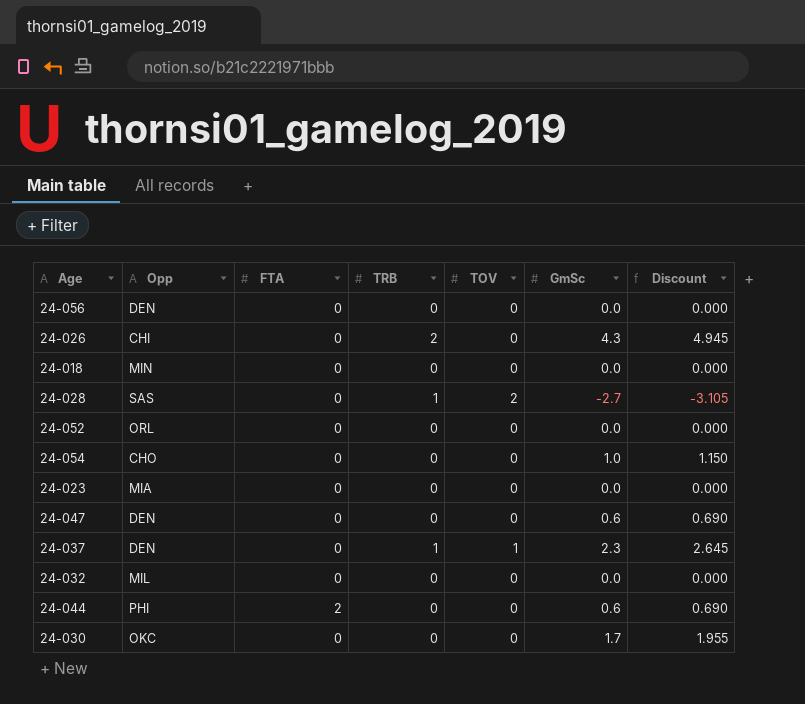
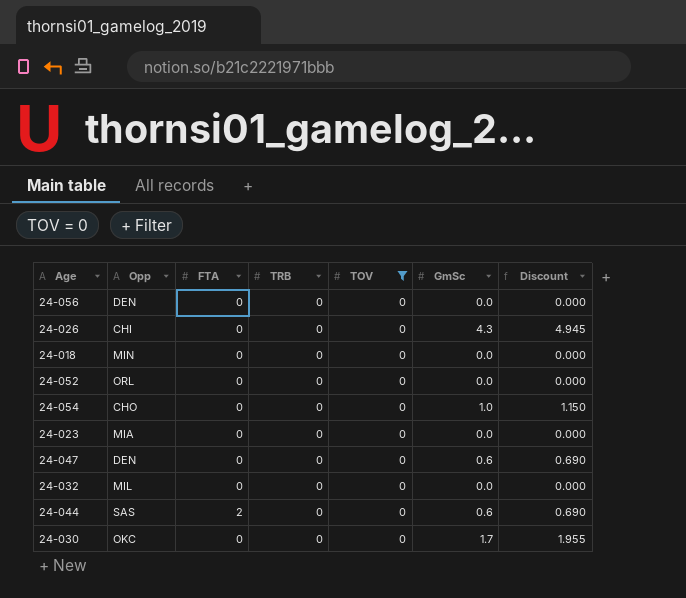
filter: none -> TOV = 0
24-026 | TRB: 2 -> 0
24-044 | Opp: PHI -> SAS

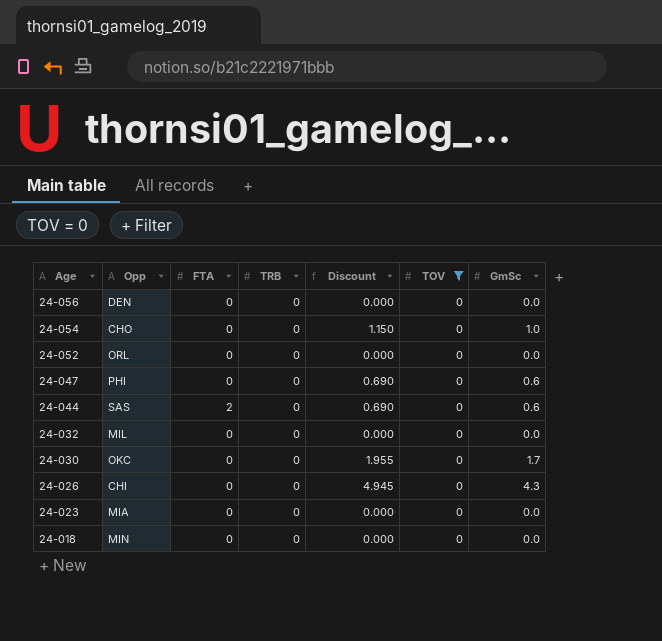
row order: none -> Age descending
column Discount | position: 7 -> 5
24-047 | Opp: DEN -> PHI

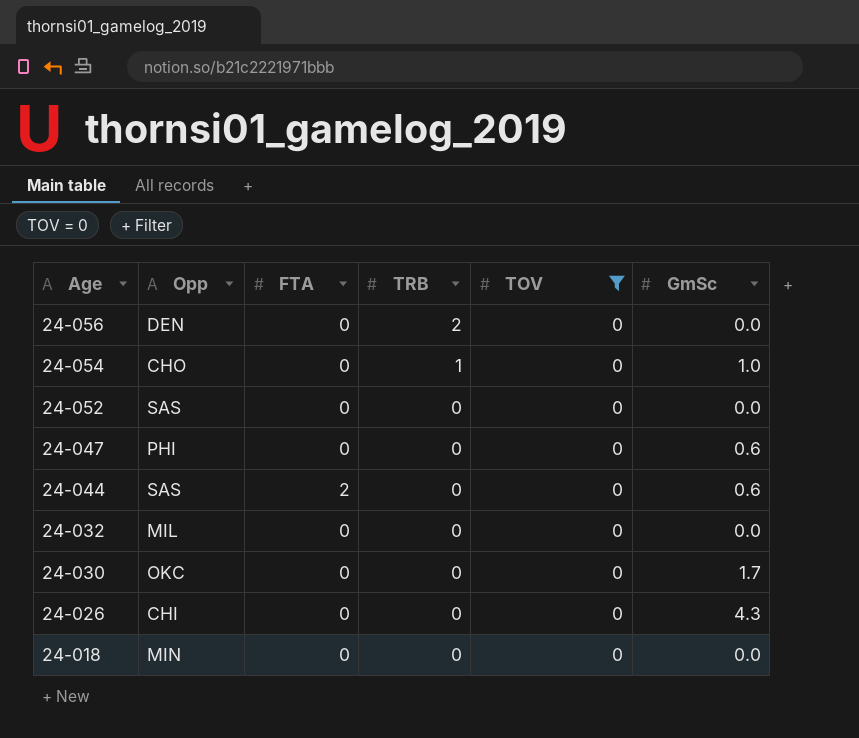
column Discount | formula: [GmSc] * 1.15 -> none
row 24-023: MIA | 0 | 0 | 0.000 | 0 | 0.0 -> none
24-056 | TRB: 0 -> 2
24-054 | TRB: 0 -> 1
24-052 | Opp: ORL -> SAS

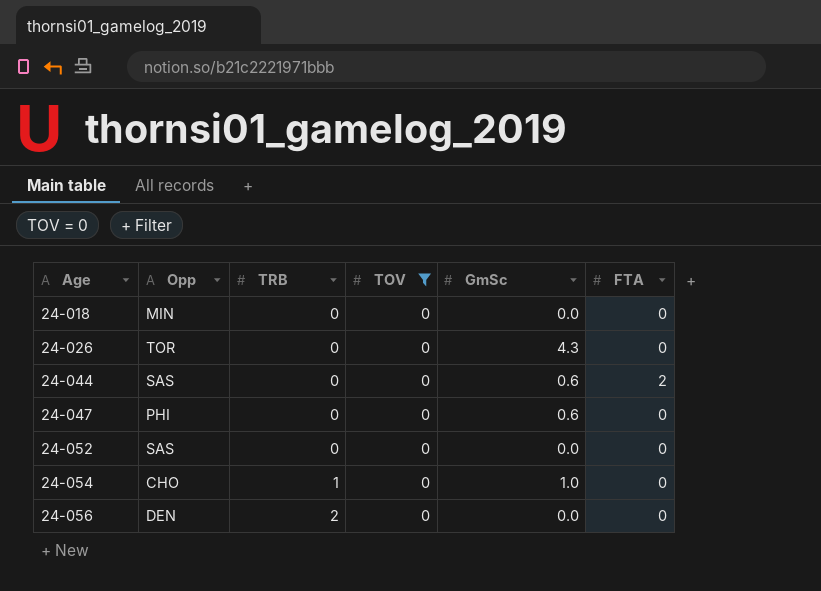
row order: Age descending -> Age ascending
column FTA | position: 3 -> 6
row 24-032: MIL | 0 | 0 | 0 | 0.0 -> none
row 24-030: OKC | 0 | 0 | 0 | 1.7 -> none
24-026 | Opp: CHI -> TOR

